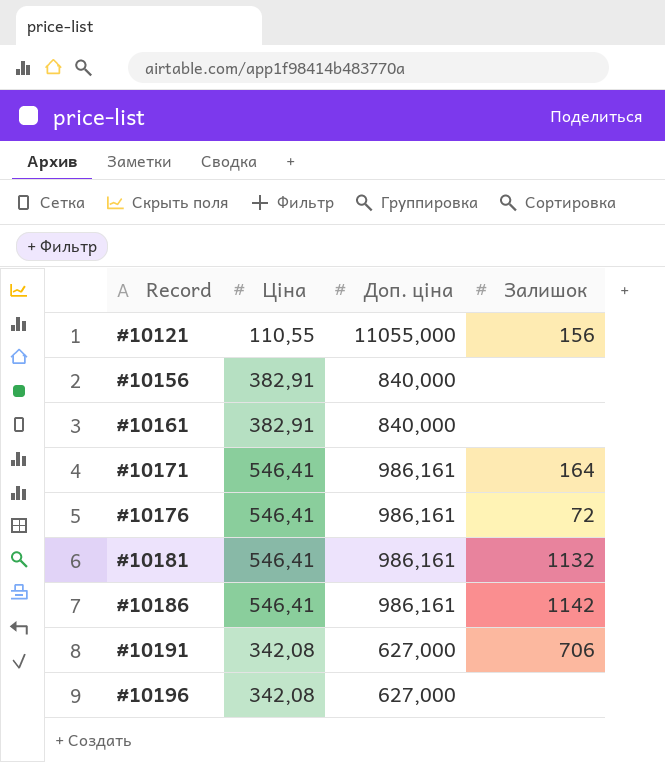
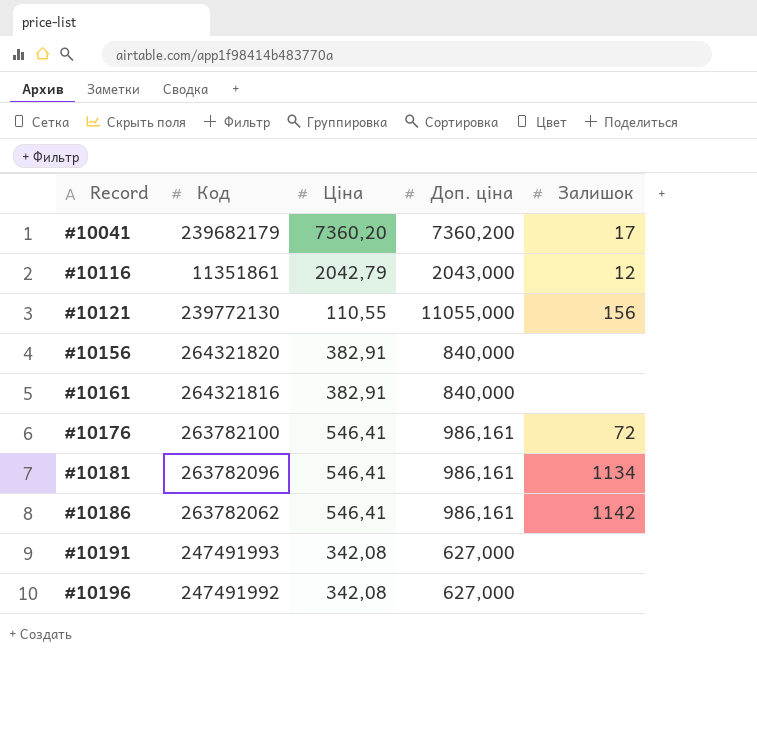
column Код | position: none -> 2
row #10171: 546,41 | 986,161 | 164 -> none
row #10041: none -> 239682179 | 7360,20 | 7360,200 | 17
row #10116: none -> 11351861 | 2042,79 | 2043,000 | 12
#10181 | Залишок: 1132 -> 1134
#10191 | Залишок: 706 -> none

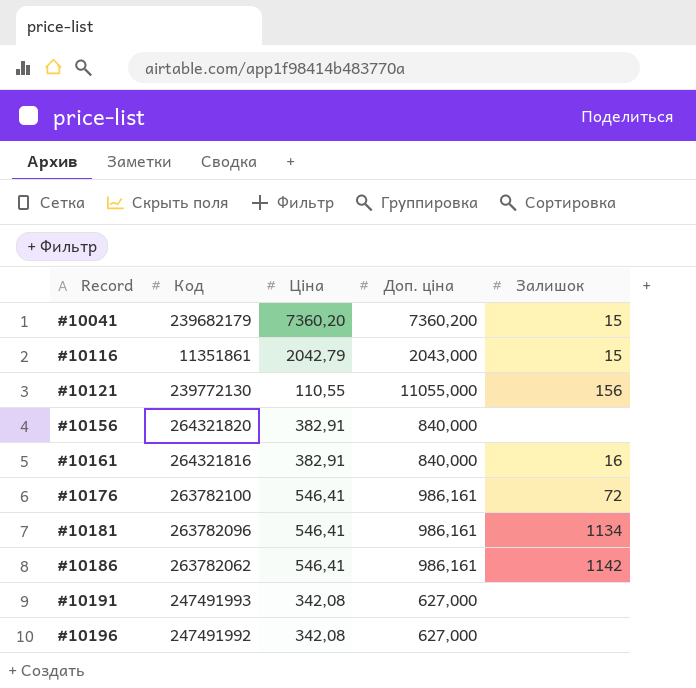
#10041 | Залишок: 17 -> 15
#10116 | Залишок: 12 -> 15
#10161 | Залишок: none -> 16

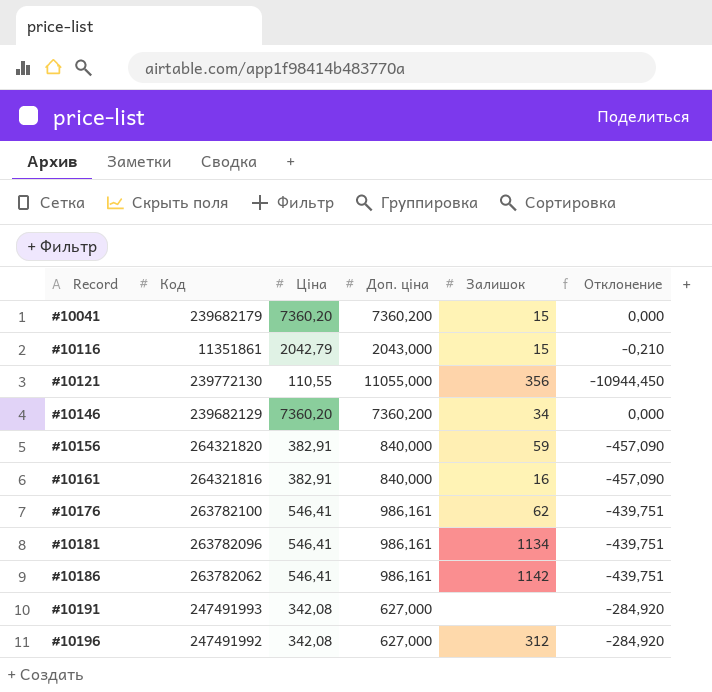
column Отклонение | formula: none -> [Ціна] - [Доп. ціна]
#10121 | Залишок: 156 -> 356
row #10146: none -> 239682129 | 7360,20 | 7360,200 | 34 | 0,000
#10156 | Залишок: none -> 59
#10176 | Залишок: 72 -> 62
#10196 | Залишок: none -> 312

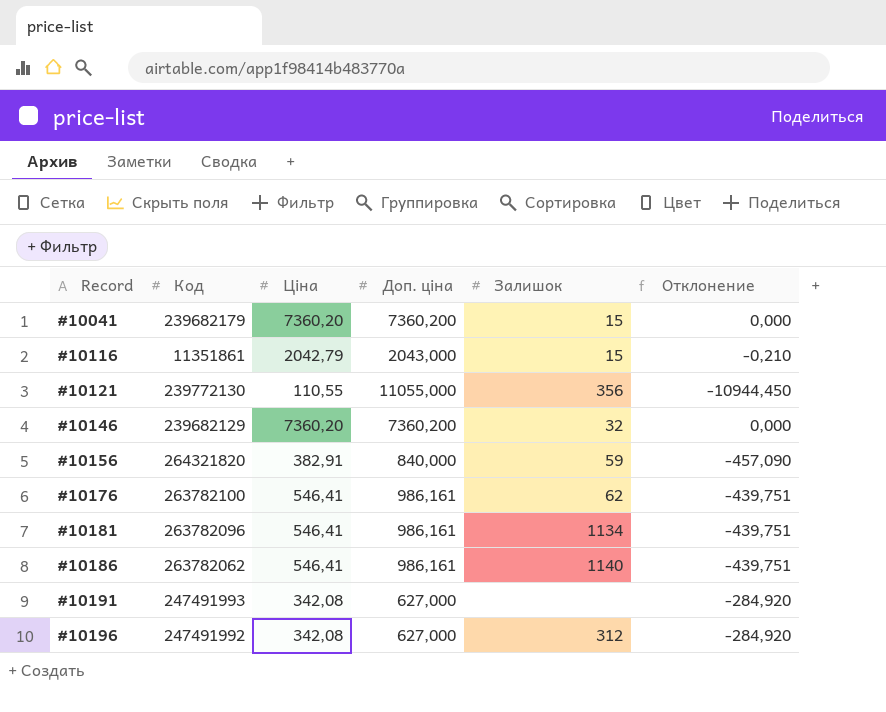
row #10161: 264321816 | 382,91 | 840,000 | 16 | -457,090 -> none
#10146 | Залишок: 34 -> 32
#10186 | Залишок: 1142 -> 1140

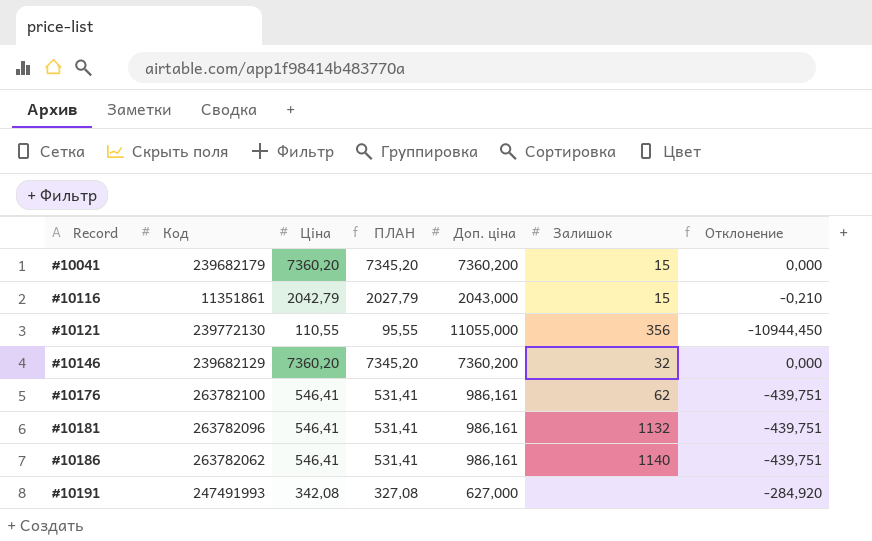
column ПЛАН | formula: none -> [Ціна] - 15
row #10156: 264321820 | 382,91 | 840,000 | 59 | -457,090 -> none
row #10196: 247491992 | 342,08 | 627,000 | 312 | -284,920 -> none
#10181 | Залишок: 1134 -> 1132

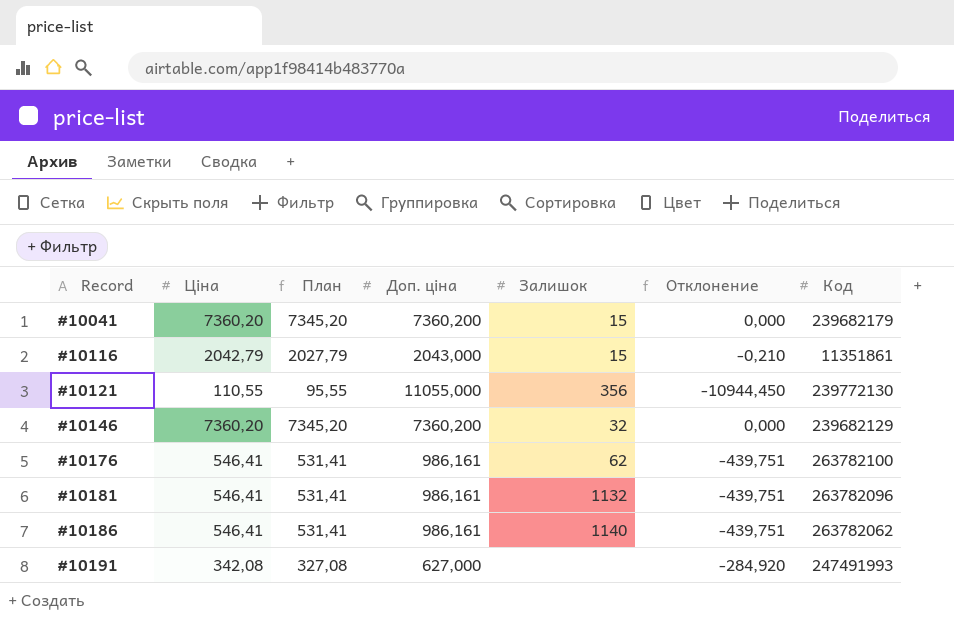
column name: ПЛАН -> План
column Код | position: 2 -> 7

